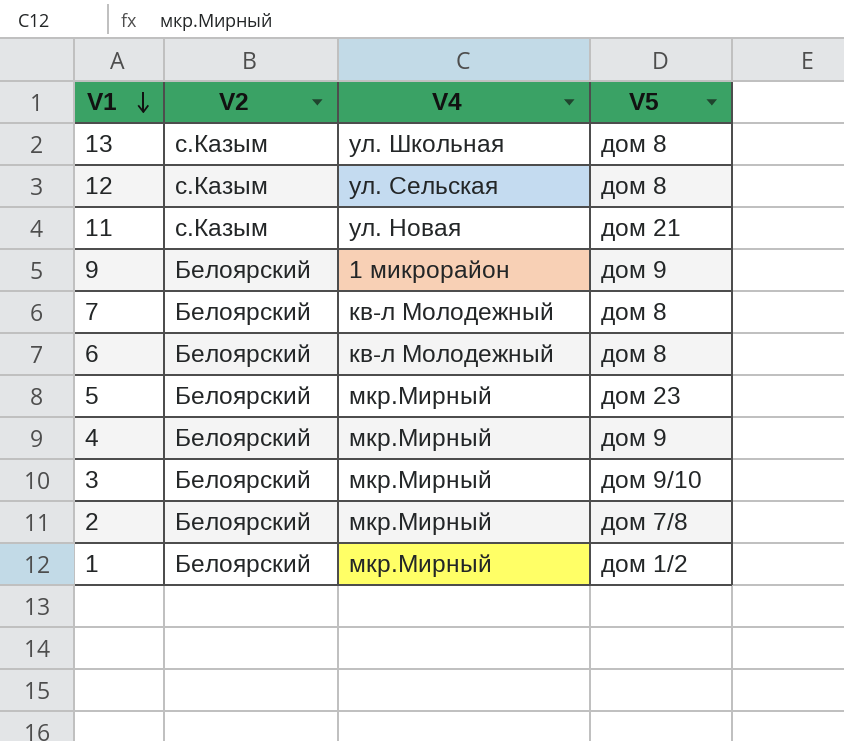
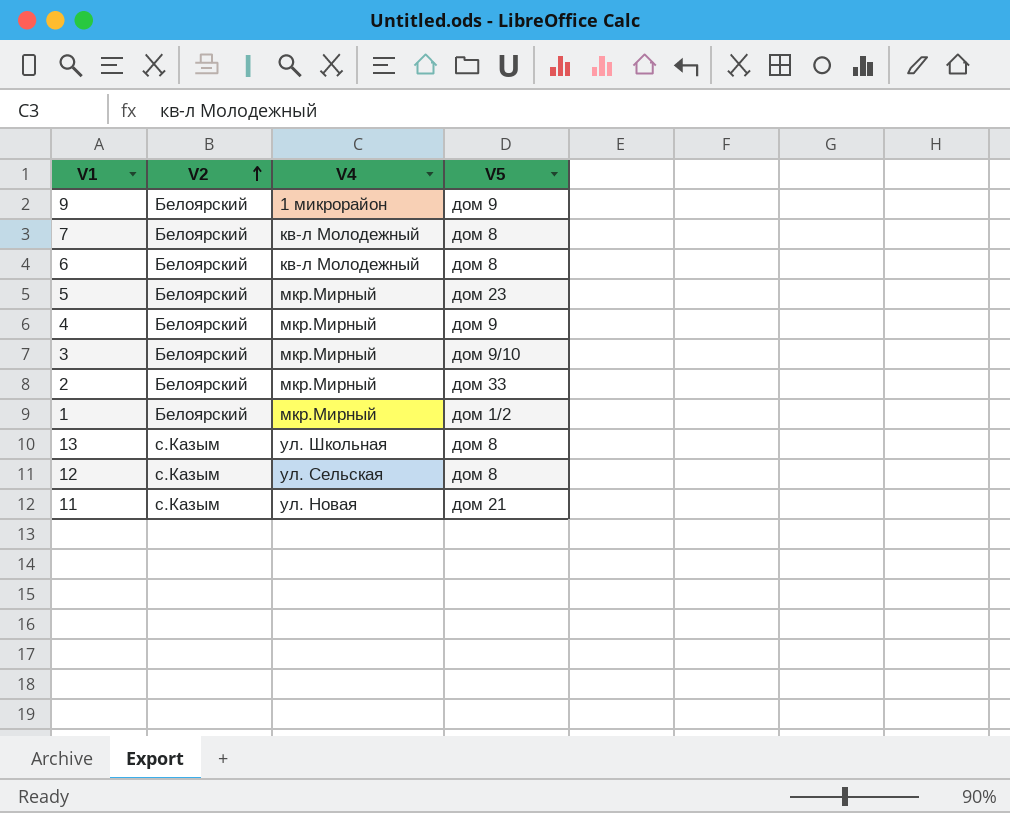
row order: V1 descending -> V2 ascending
2 | V5: дом 7/8 -> дом 33

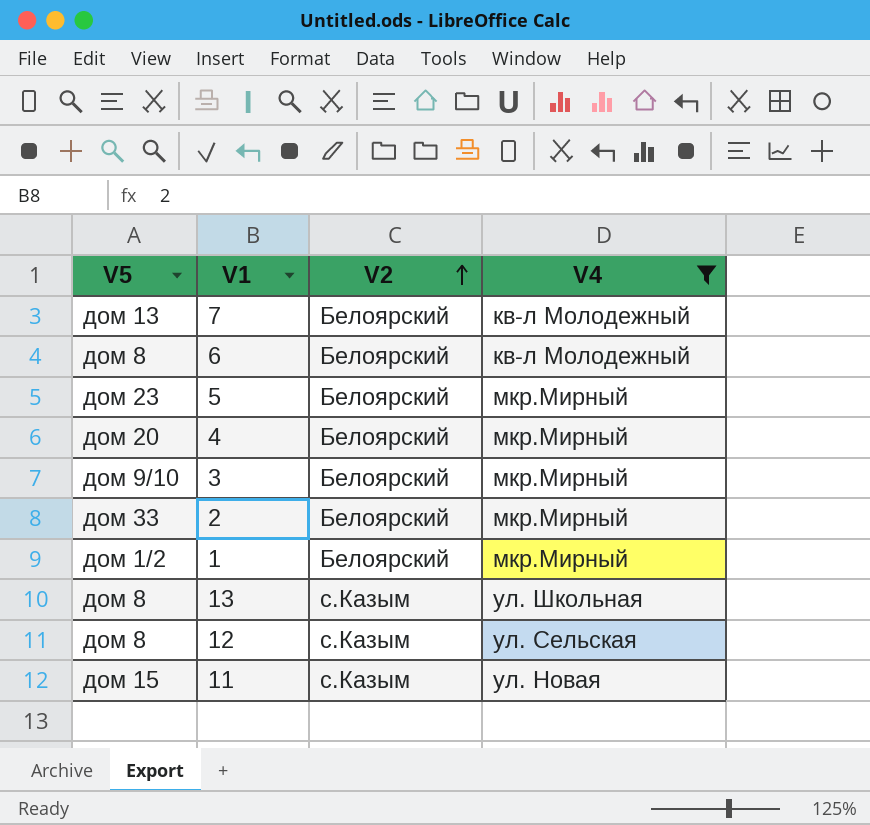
filter: none -> V4 != 1 микрорайон
column V5 | position: 4 -> 1
7 | V5: дом 8 -> дом 13
4 | V5: дом 9 -> дом 20
11 | V5: дом 21 -> дом 15

